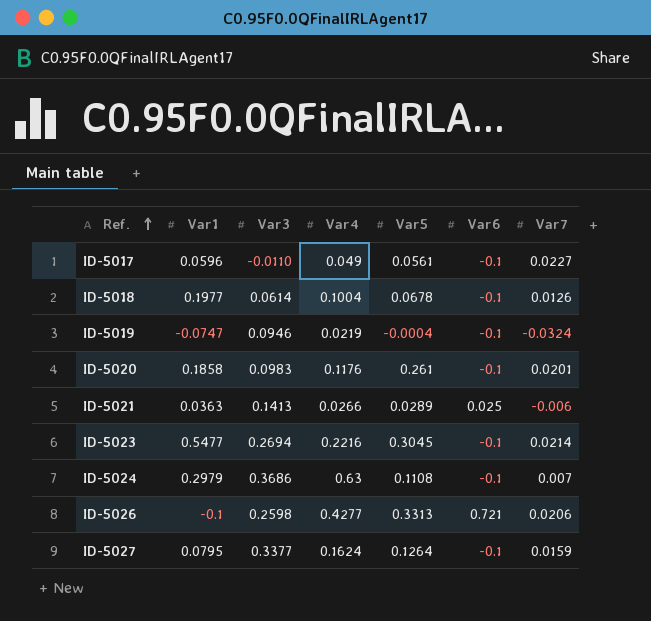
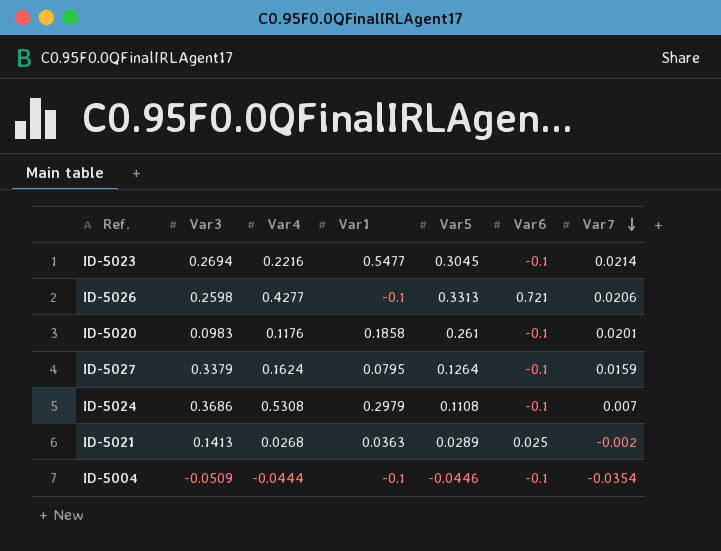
row order: Ref. ascending -> Var7 descending
column Var1 | position: 2 -> 4
row ID-5017: 0.0596 | -0.0110 | 0.049 | 0.0561 | -0.1 | 0.0227 -> none
row ID-5018: 0.1977 | 0.0614 | 0.1004 | 0.0678 | -0.1 | 0.0126 -> none
row ID-5019: -0.0747 | 0.0946 | 0.0219 | -0.0004 | -0.1 | -0.0324 -> none
ID-5027 | Var3: 0.3377 -> 0.3379
ID-5024 | Var4: 0.63 -> 0.5308
ID-5021 | Var4: 0.0266 -> 0.0268
ID-5021 | Var7: -0.006 -> -0.002
row ID-5004: none -> -0.0509 | -0.0444 | -0.1 | -0.0446 | -0.1 | -0.0354

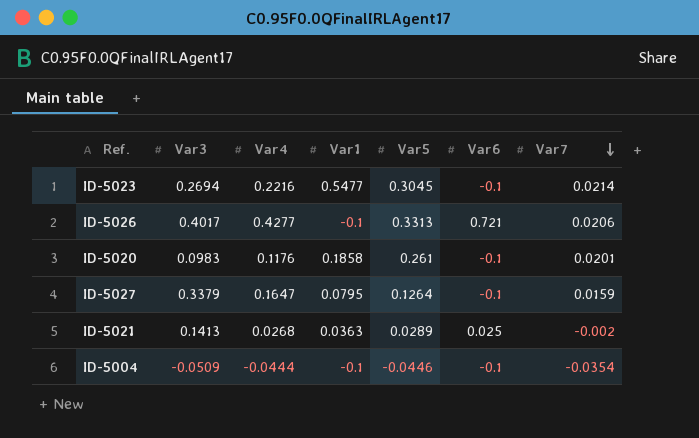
row ID-5024: 0.3686 | 0.5308 | 0.2979 | 0.1108 | -0.1 | 0.007 -> none
ID-5026 | Var3: 0.2598 -> 0.4017
ID-5027 | Var4: 0.1624 -> 0.1647

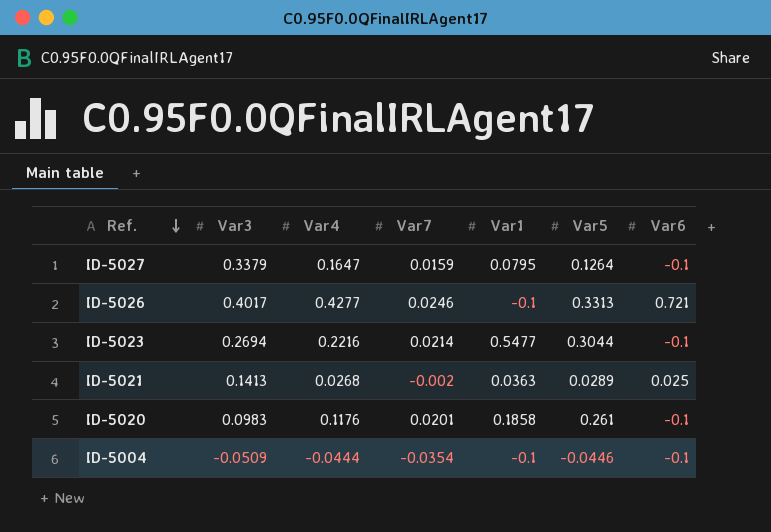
row order: Var7 descending -> Ref. descending
column Var7 | position: 7 -> 4
ID-5026 | Var7: 0.0206 -> 0.0246
ID-5023 | Var5: 0.3045 -> 0.3044

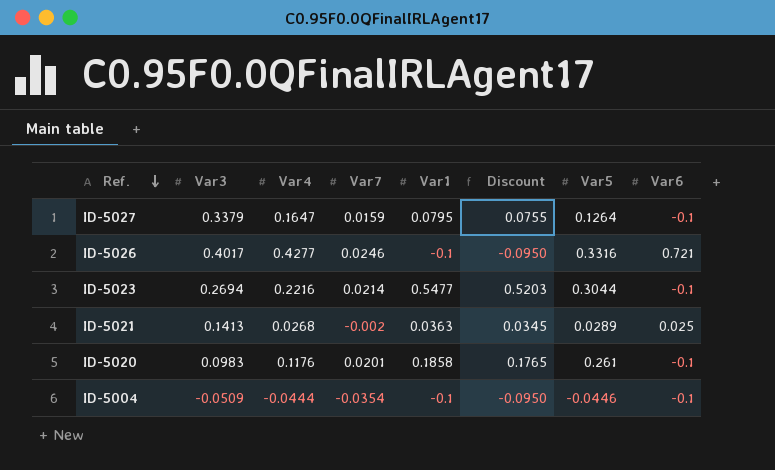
column Discount | formula: none -> [Var1] * 0.95
ID-5026 | Var5: 0.3313 -> 0.3316

